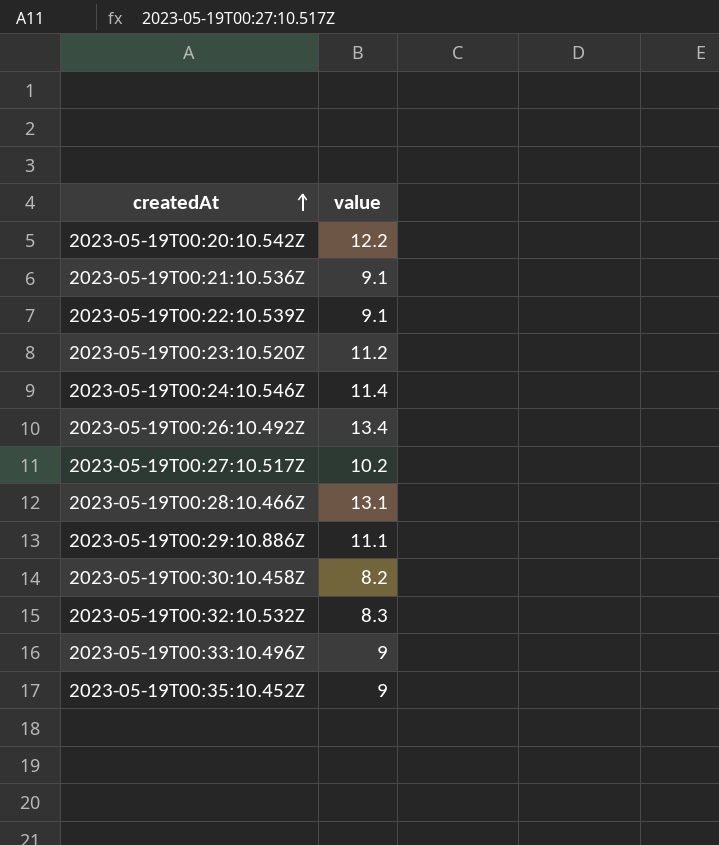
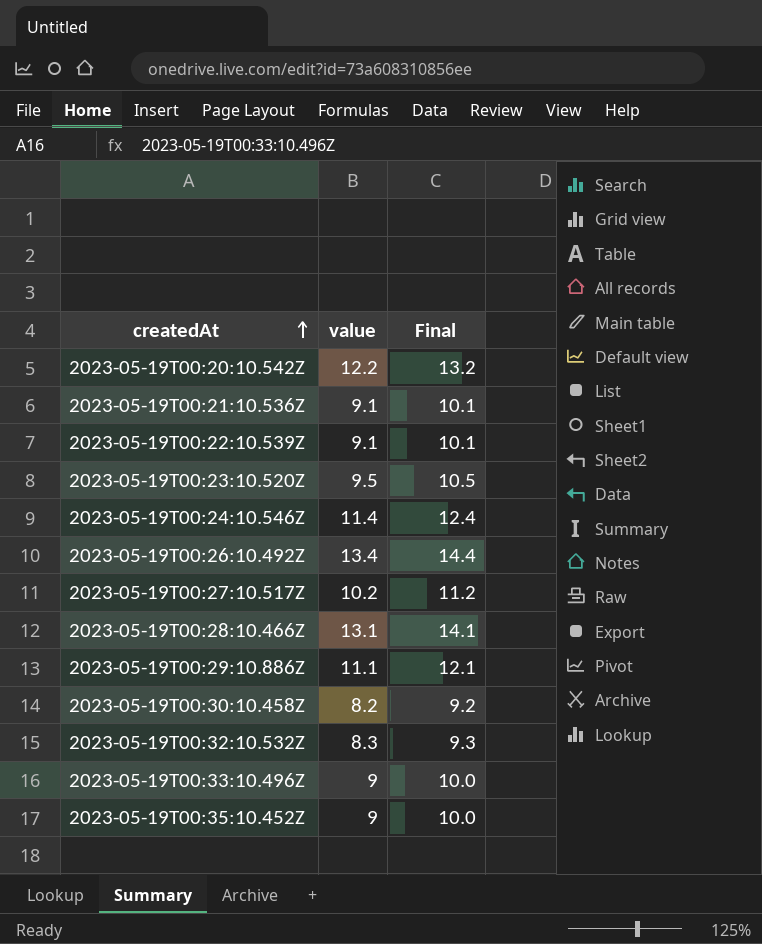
column Final | formula: none -> [value] + 1
2023-05-19T00:23:10.520Z | value: 11.2 -> 9.5

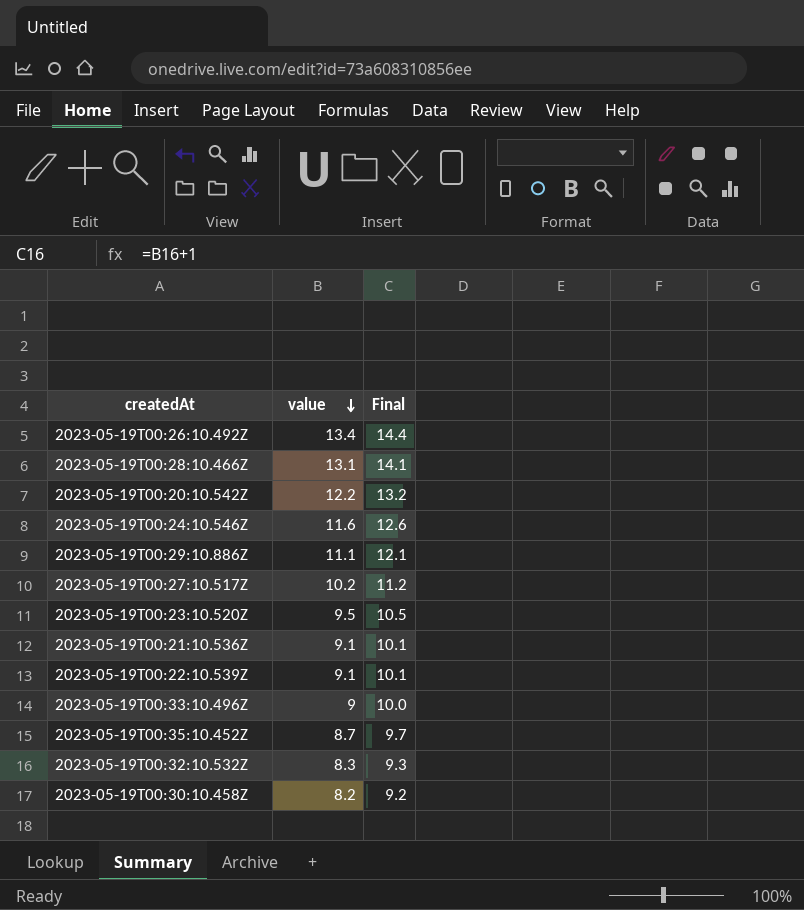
row order: createdAt ascending -> value descending
2023-05-19T00:24:10.546Z | value: 11.4 -> 11.6
2023-05-19T00:24:10.546Z | Final: 12.4 -> 12.6
2023-05-19T00:35:10.452Z | value: 9 -> 8.7
2023-05-19T00:35:10.452Z | Final: 10.0 -> 9.7

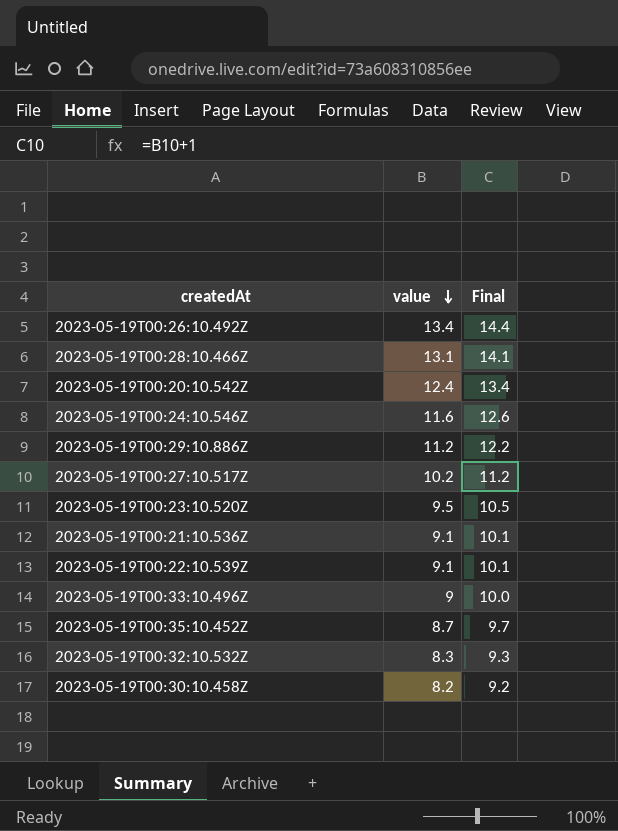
2023-05-19T00:20:10.542Z | value: 12.2 -> 12.4
2023-05-19T00:20:10.542Z | Final: 13.2 -> 13.4
2023-05-19T00:29:10.886Z | value: 11.1 -> 11.2
2023-05-19T00:29:10.886Z | Final: 12.1 -> 12.2

